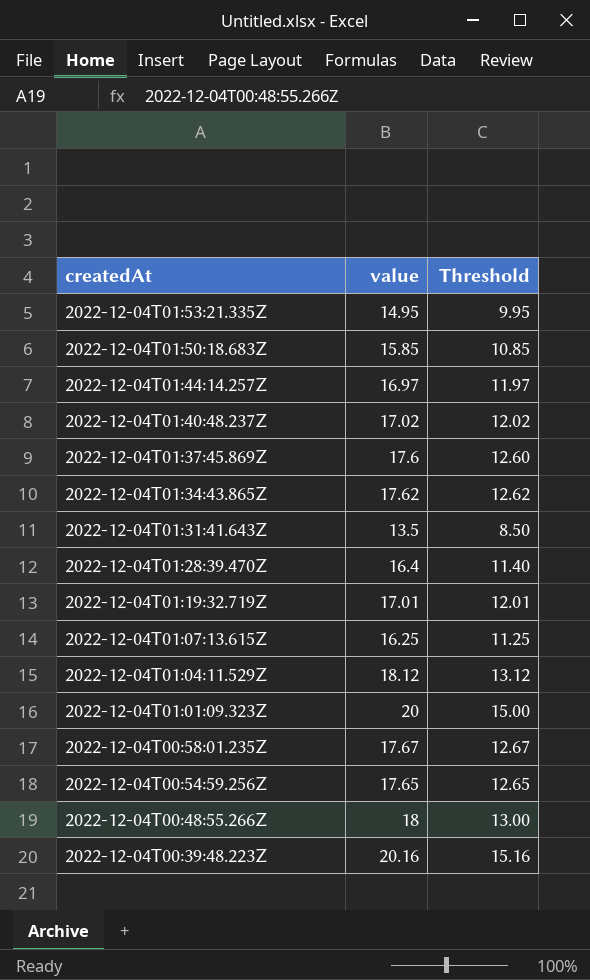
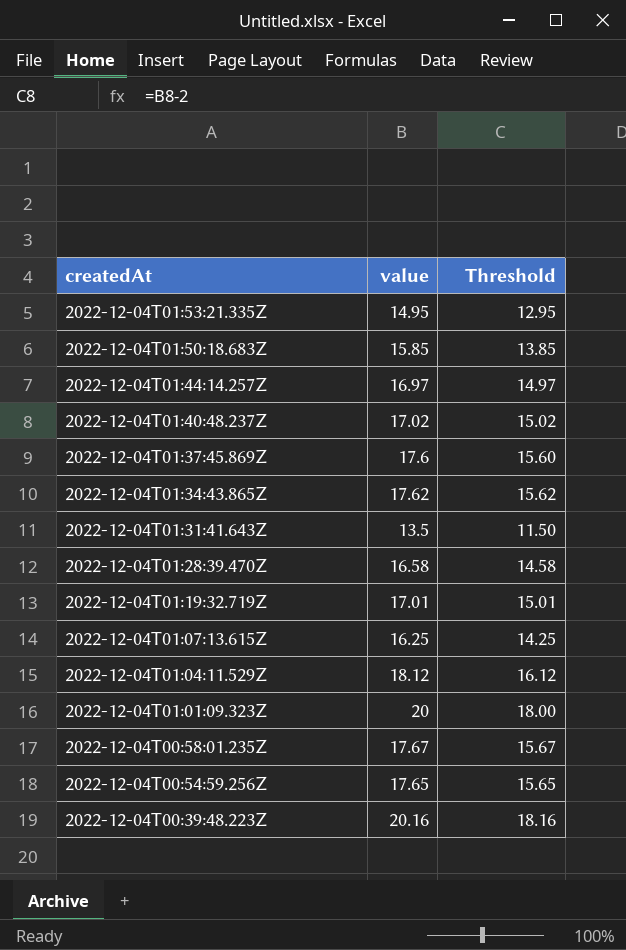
column Threshold | formula: [value] - 5 -> [value] - 2
row 2022-12-04T00:48:55.266Z: 18 | 13.00 -> none
2022-12-04T01:28:39.470Z | value: 16.4 -> 16.58

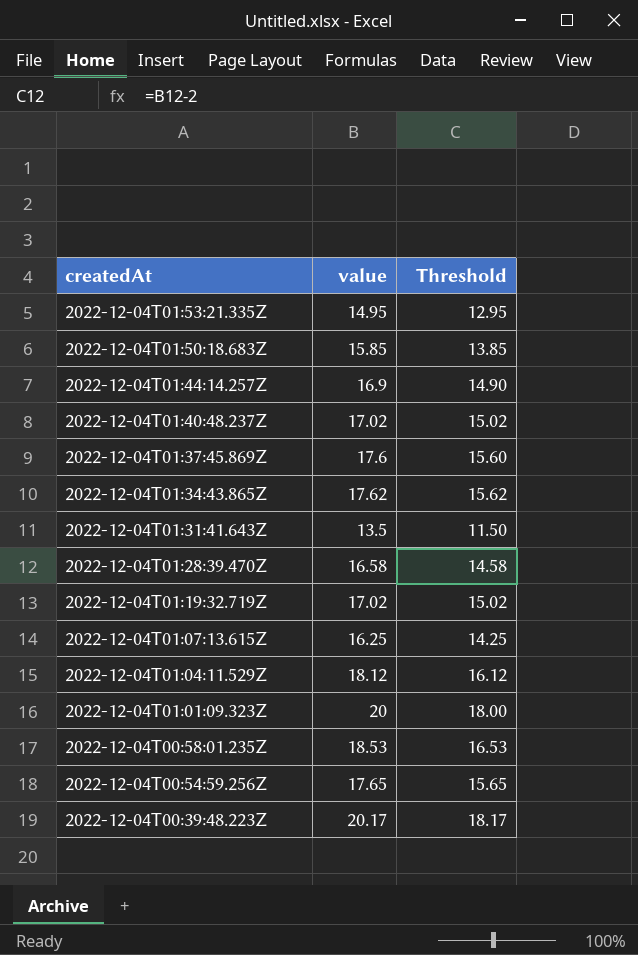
2022-12-04T01:44:14.257Z | value: 16.97 -> 16.9
2022-12-04T01:44:14.257Z | Threshold: 14.97 -> 14.90
2022-12-04T01:19:32.719Z | value: 17.01 -> 17.02
2022-12-04T01:19:32.719Z | Threshold: 15.01 -> 15.02
2022-12-04T00:58:01.235Z | value: 17.67 -> 18.53
2022-12-04T00:58:01.235Z | Threshold: 15.67 -> 16.53
2022-12-04T00:39:48.223Z | value: 20.16 -> 20.17
2022-12-04T00:39:48.223Z | Threshold: 18.16 -> 18.17

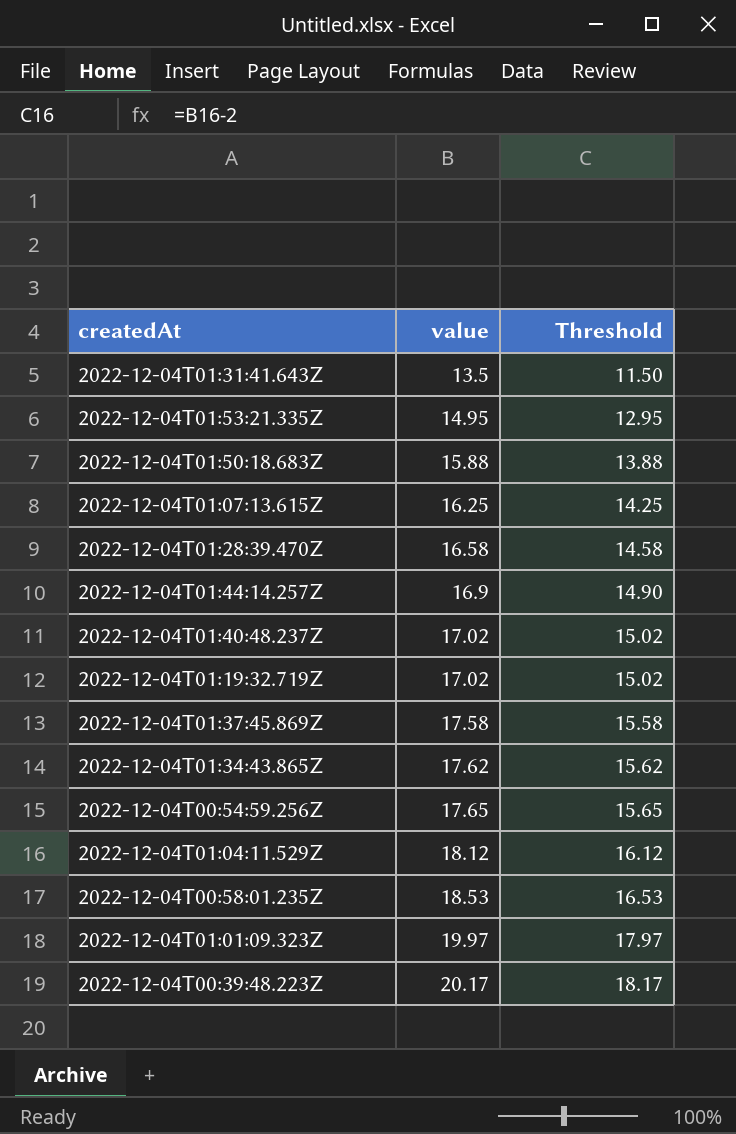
row order: createdAt descending -> value ascending
2022-12-04T01:50:18.683Z | value: 15.85 -> 15.88
2022-12-04T01:50:18.683Z | Threshold: 13.85 -> 13.88
2022-12-04T01:37:45.869Z | value: 17.6 -> 17.58
2022-12-04T01:37:45.869Z | Threshold: 15.60 -> 15.58
2022-12-04T01:01:09.323Z | value: 20 -> 19.97
2022-12-04T01:01:09.323Z | Threshold: 18.00 -> 17.97

